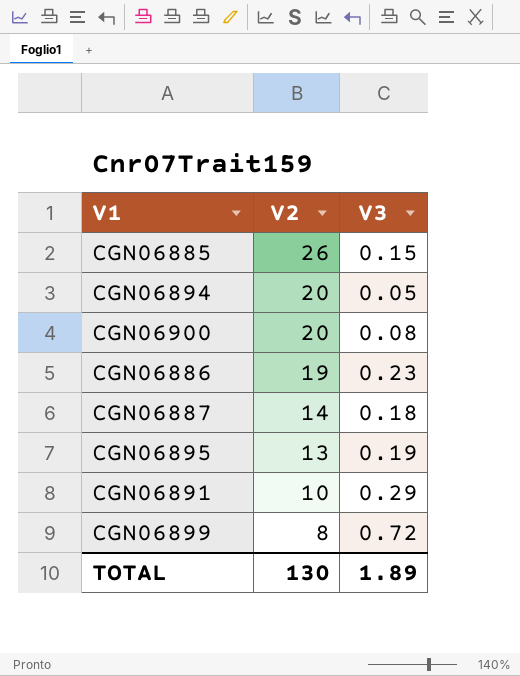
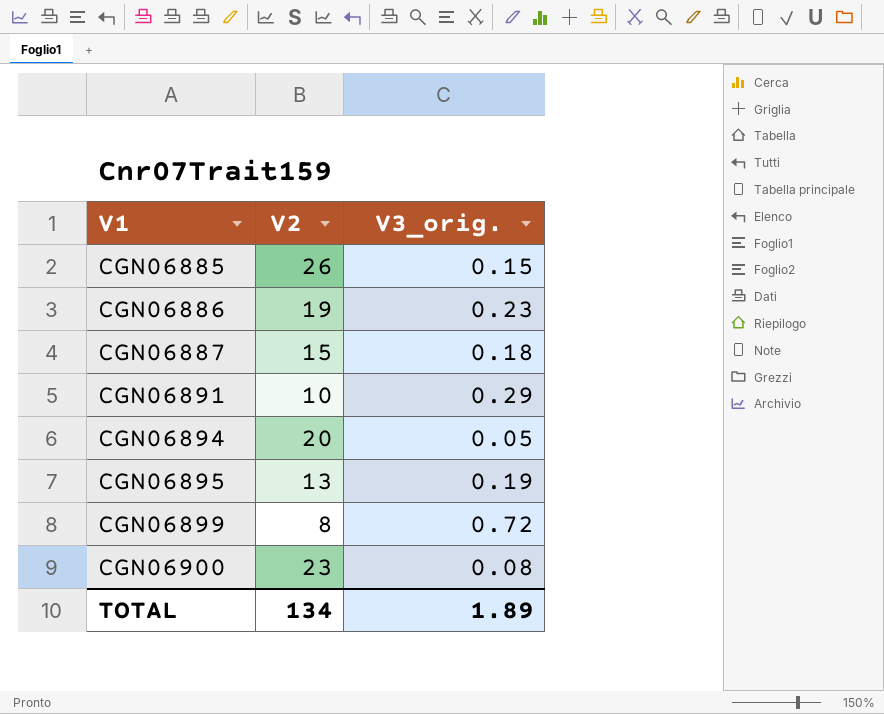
row order: V2 descending -> V1 ascending
column name: V3 -> V3_orig.
CGN06887 | V2: 14 -> 15
CGN06900 | V2: 20 -> 23
TOTAL | V2: 130 -> 134

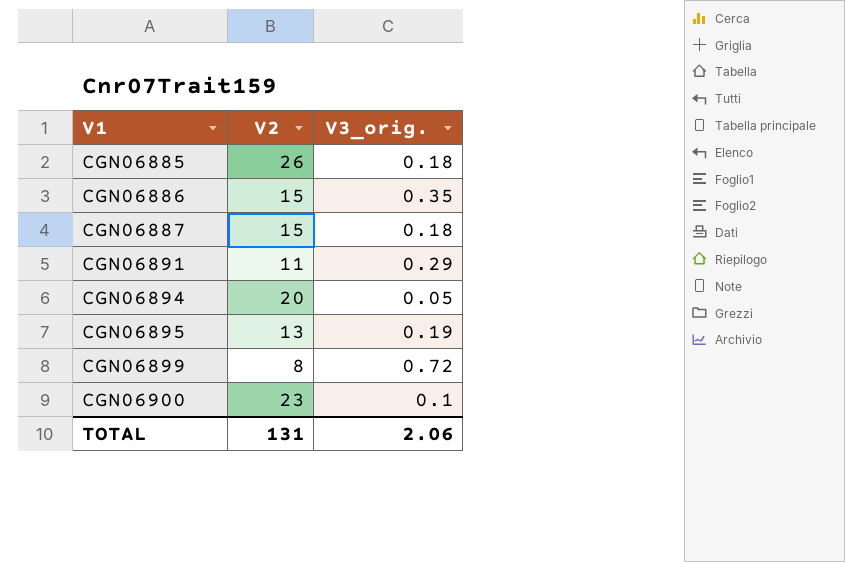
CGN06885 | V3_orig.: 0.15 -> 0.18
CGN06886 | V2: 19 -> 15
CGN06886 | V3_orig.: 0.23 -> 0.35
CGN06891 | V2: 10 -> 11
CGN06900 | V3_orig.: 0.08 -> 0.1
TOTAL | V2: 134 -> 131
TOTAL | V3_orig.: 1.89 -> 2.06

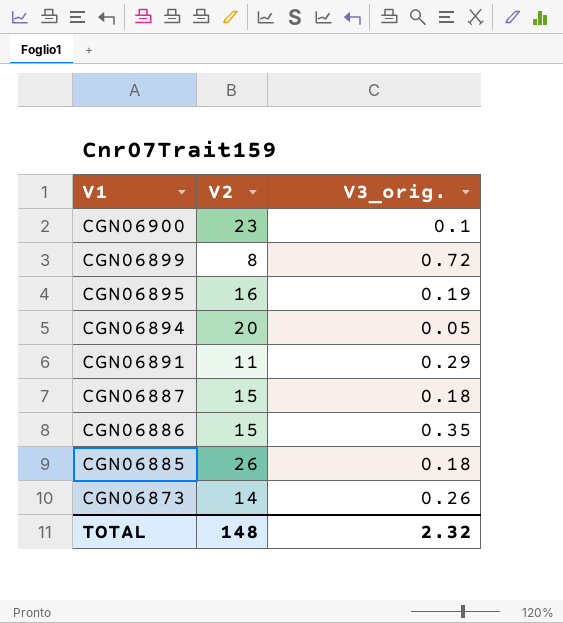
row order: V1 ascending -> V1 descending
CGN06895 | V2: 13 -> 16
row CGN06873: none -> 14 | 0.26
TOTAL | V2: 131 -> 148
TOTAL | V3_orig.: 2.06 -> 2.32

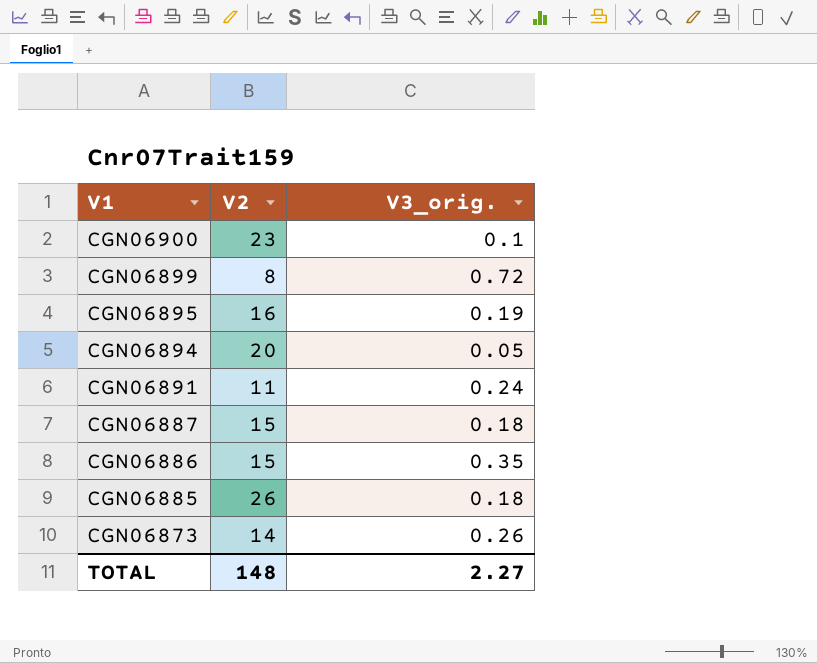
CGN06891 | V3_orig.: 0.29 -> 0.24
TOTAL | V3_orig.: 2.32 -> 2.27

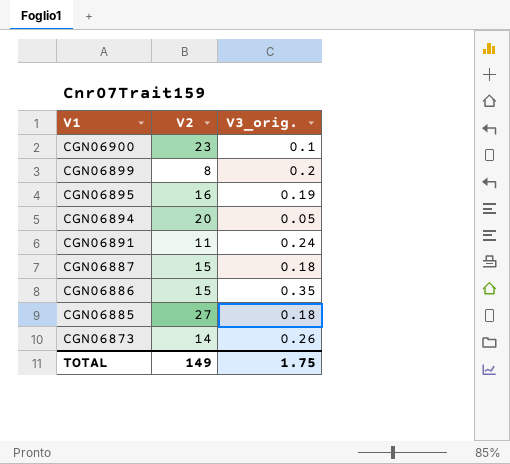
CGN06899 | V3_orig.: 0.72 -> 0.2
CGN06885 | V2: 26 -> 27
TOTAL | V2: 148 -> 149
TOTAL | V3_orig.: 2.27 -> 1.75

